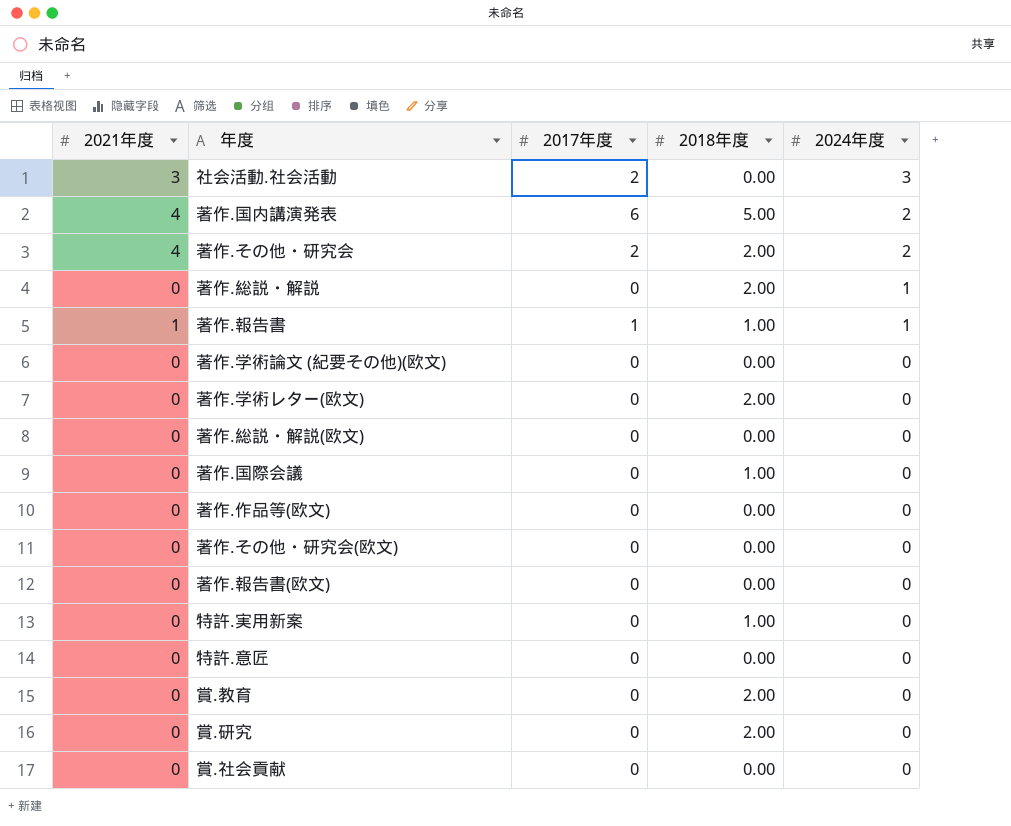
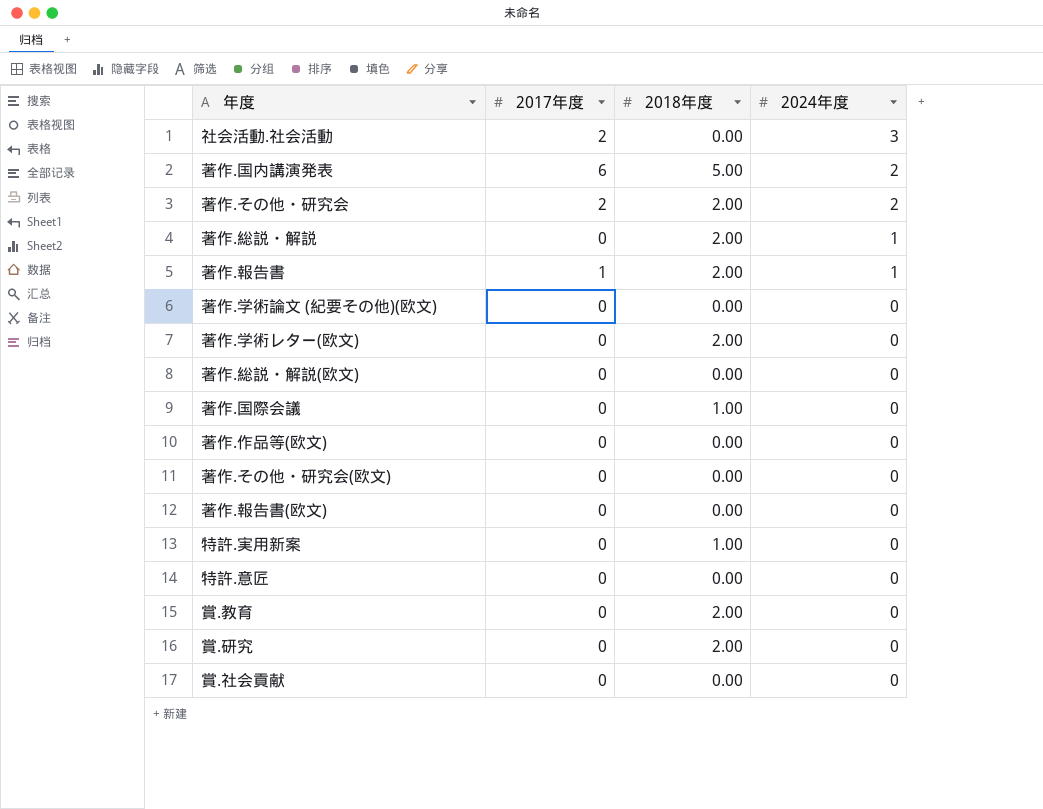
column 2021年度 | position: 1 -> none
著作.報告書 | 2018年度: 1.00 -> 2.00

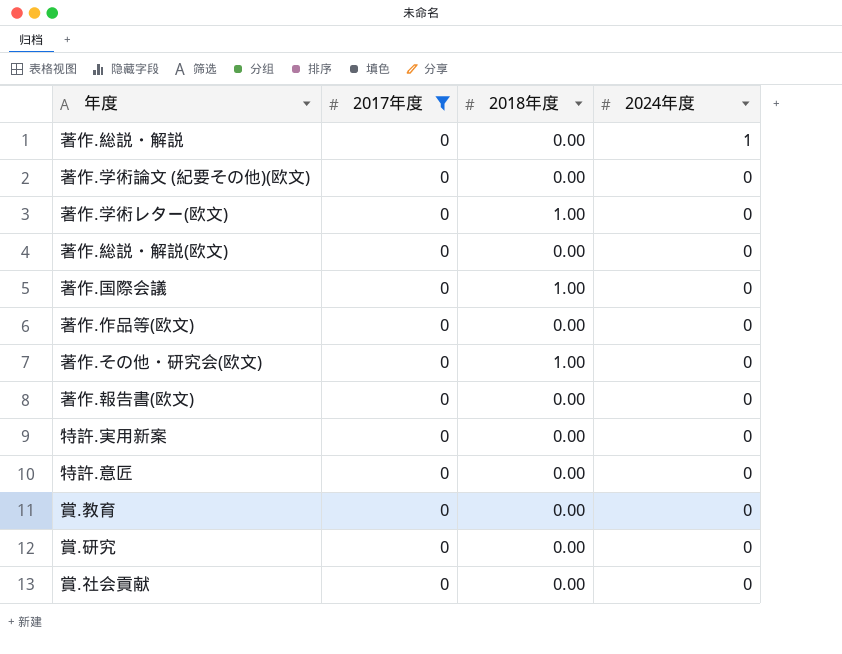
filter: none -> 2017年度 = 0
著作.総説・解説 | 2018年度: 2.00 -> 0.00
著作.学術レター(欧文) | 2018年度: 2.00 -> 1.00
著作.その他・研究会(欧文) | 2018年度: 0.00 -> 1.00
特許.実用新案 | 2018年度: 1.00 -> 0.00
賞.教育 | 2018年度: 2.00 -> 0.00
賞.研究 | 2018年度: 2.00 -> 0.00

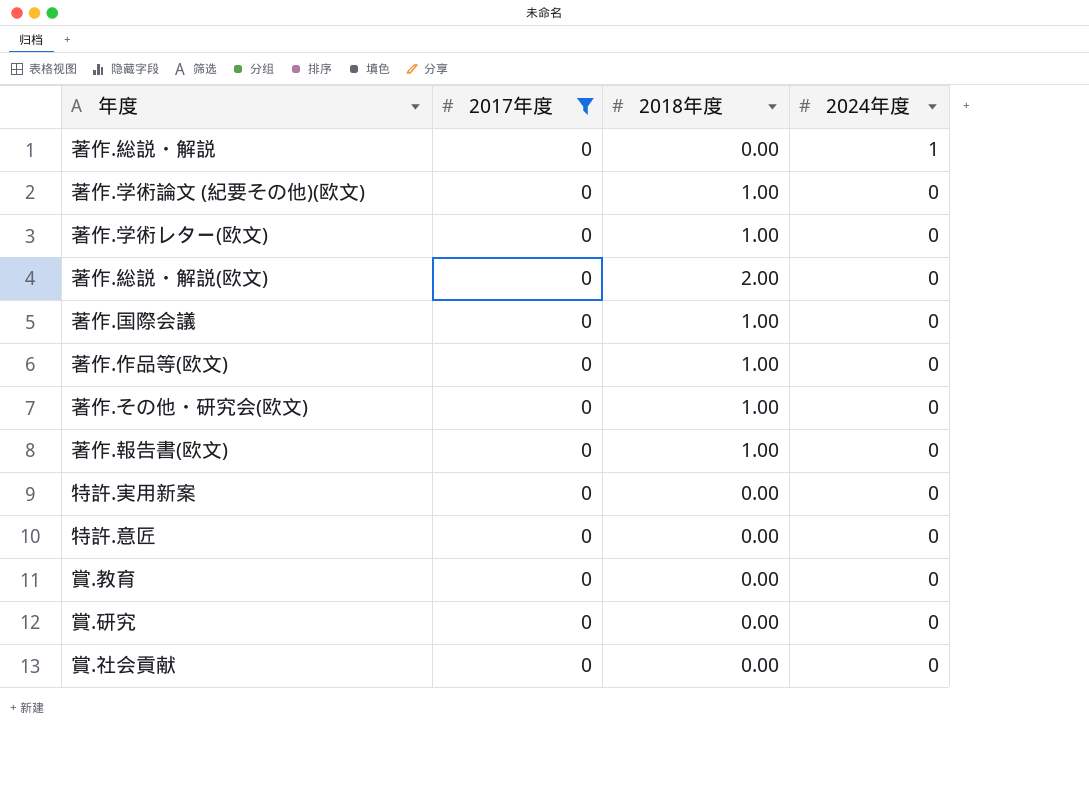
著作.学術論文 (紀要その他)(欧文) | 2018年度: 0.00 -> 1.00
著作.総説・解説(欧文) | 2018年度: 0.00 -> 2.00
著作.作品等(欧文) | 2018年度: 0.00 -> 1.00
著作.報告書(欧文) | 2018年度: 0.00 -> 1.00

